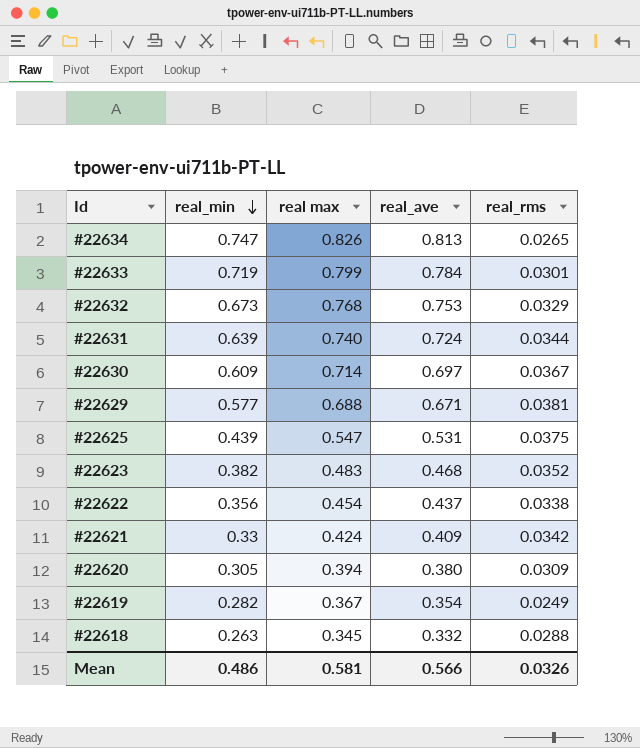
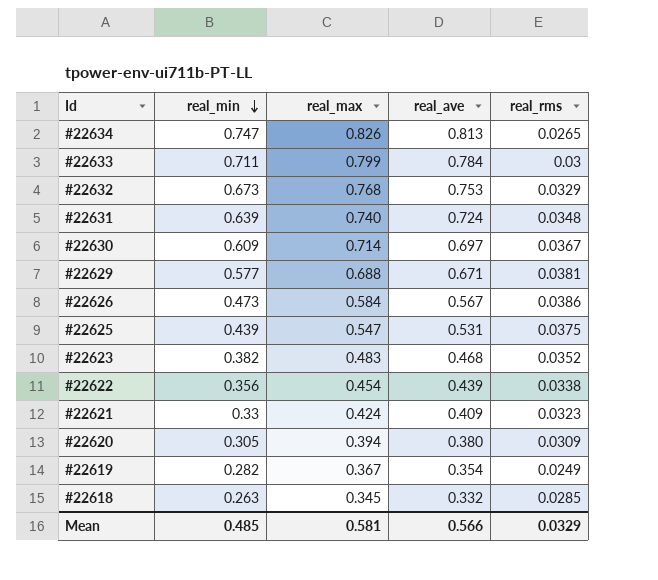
column name: real max -> real_max
#22633 | real_min: 0.719 -> 0.711
#22633 | real_rms: 0.0301 -> 0.03
#22631 | real_rms: 0.0344 -> 0.0348
row #22626: none -> 0.473 | 0.584 | 0.567 | 0.0386
#22622 | real_ave: 0.437 -> 0.439
#22621 | real_rms: 0.0342 -> 0.0323
#22618 | real_rms: 0.0288 -> 0.0285
Mean | real_min: 0.486 -> 0.485
Mean | real_rms: 0.0326 -> 0.0329

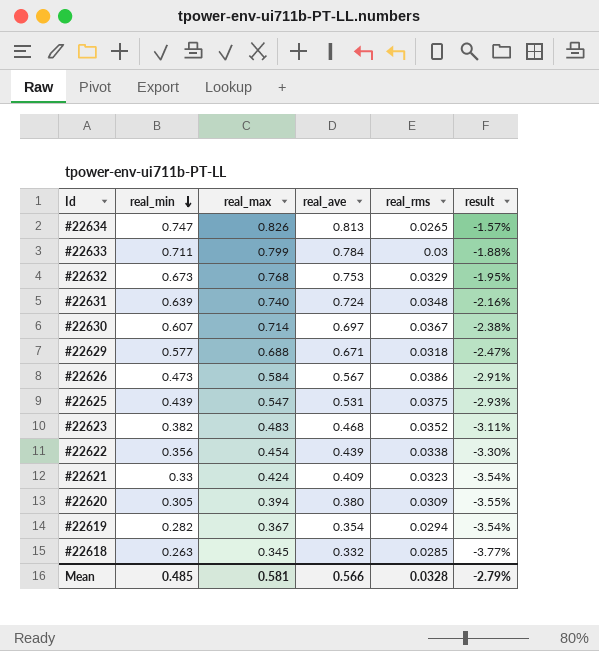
column result | formula: none -> ([real_ave] - [real_max]) / [real_max]
#22630 | real_min: 0.609 -> 0.607
#22629 | real_rms: 0.0381 -> 0.0318
#22619 | real_rms: 0.0249 -> 0.0294
Mean | real_rms: 0.0329 -> 0.0328

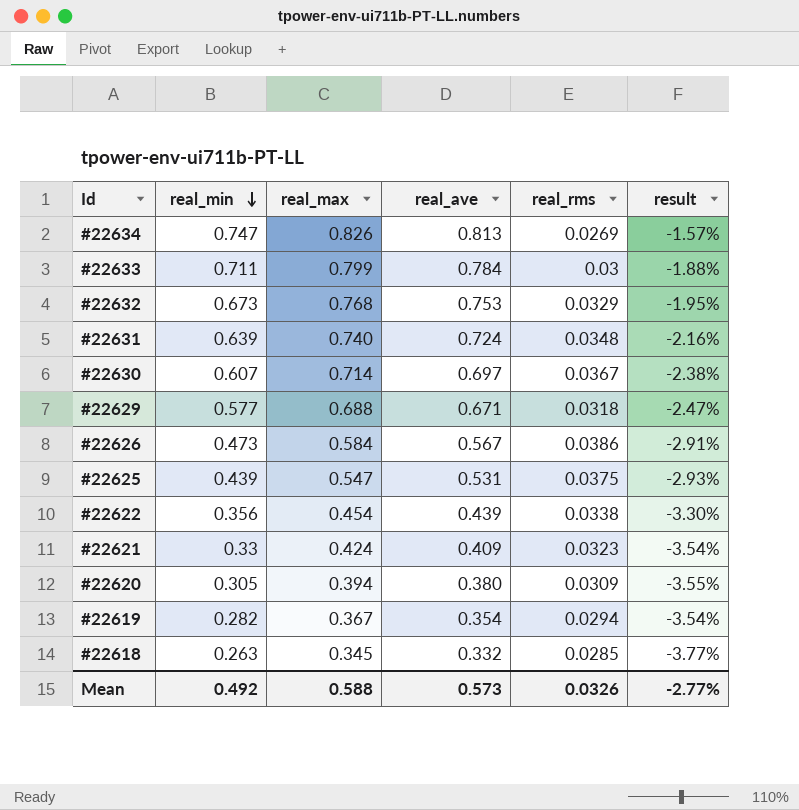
row #22623: 0.382 | 0.483 | 0.468 | 0.0352 | -3.11% -> none
#22634 | real_rms: 0.0265 -> 0.0269
Mean | real_min: 0.485 -> 0.492
Mean | real_max: 0.581 -> 0.588
Mean | real_ave: 0.566 -> 0.573
Mean | real_rms: 0.0328 -> 0.0326
Mean | result: -2.79% -> -2.77%

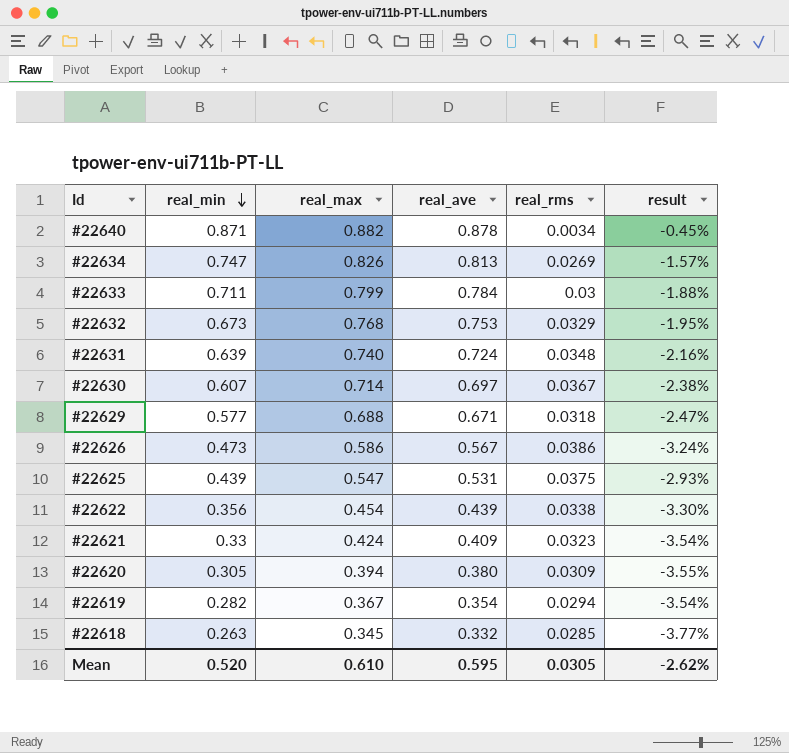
row #22640: none -> 0.871 | 0.882 | 0.878 | 0.0034 | -0.45%
#22626 | real_max: 0.584 -> 0.586
#22626 | result: -2.91% -> -3.24%
Mean | real_min: 0.492 -> 0.520
Mean | real_max: 0.588 -> 0.610
Mean | real_ave: 0.573 -> 0.595
Mean | real_rms: 0.0326 -> 0.0305
Mean | result: -2.77% -> -2.62%

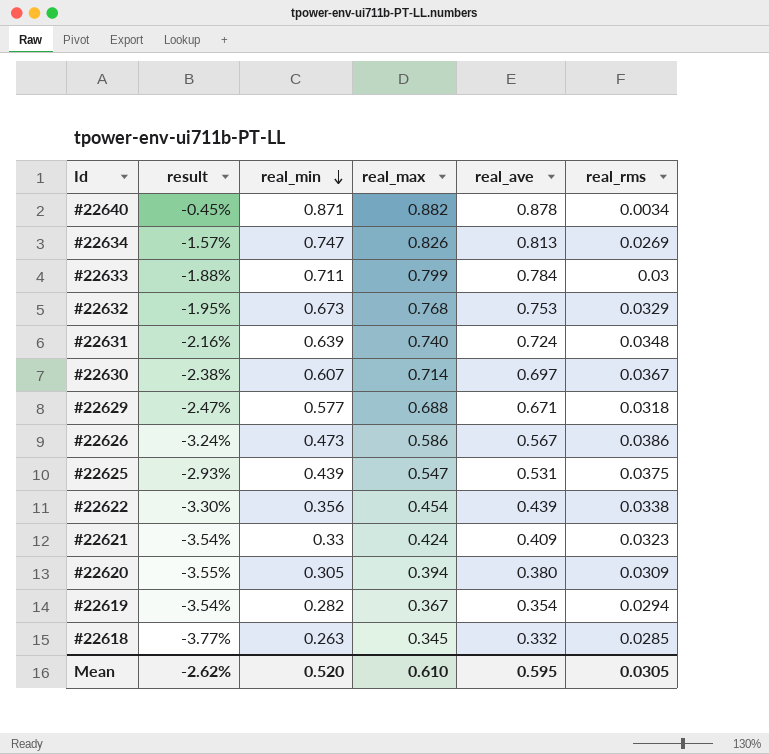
column result | position: 6 -> 2

